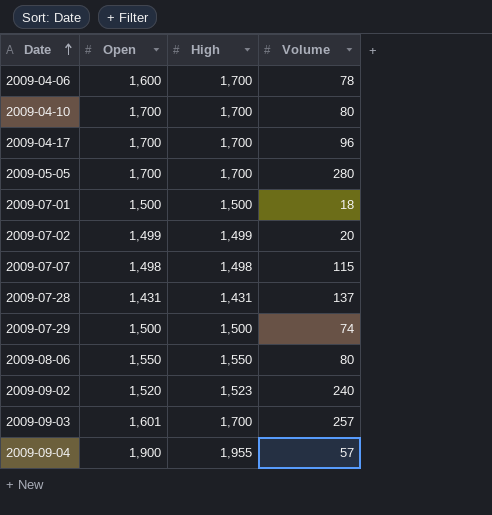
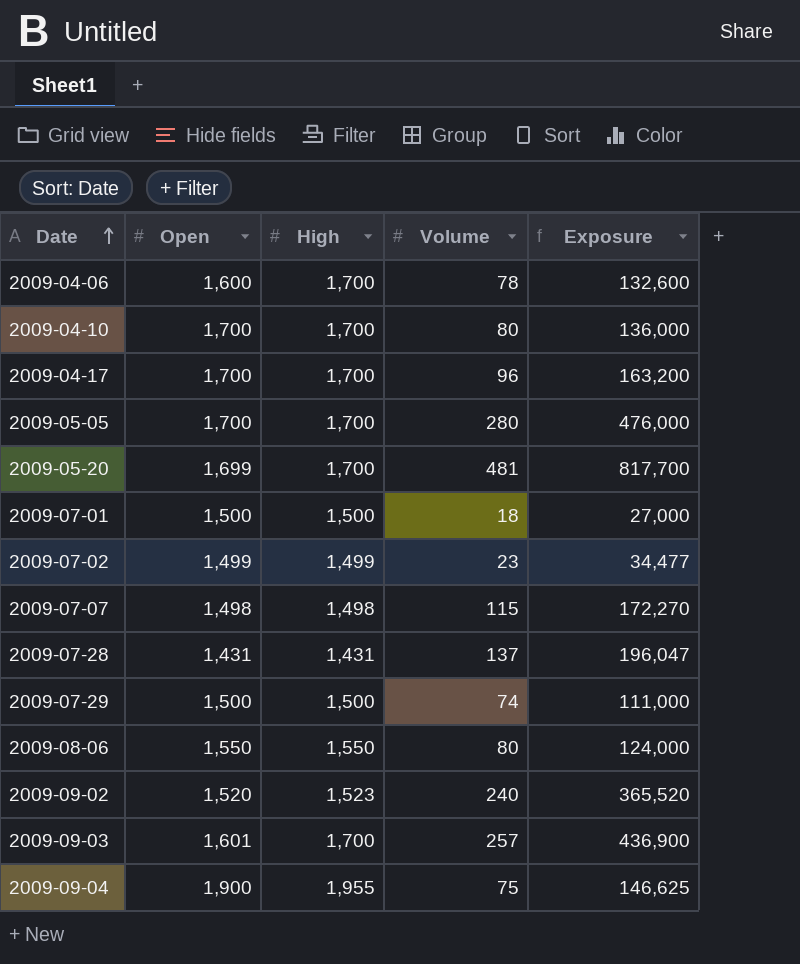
column Exposure | formula: none -> [High] * [Volume]
row 2009-05-20: none -> 1,699 | 1,700 | 481 | 817,700
2009-07-02 | Volume: 20 -> 23
2009-09-04 | Volume: 57 -> 75

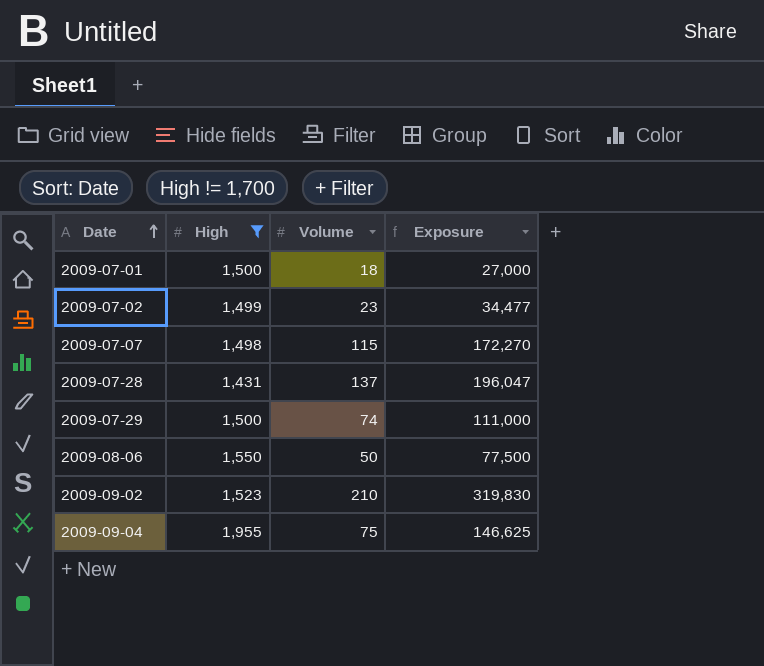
filter: none -> High != 1,700
column Open | position: 2 -> none
2009-08-06 | Volume: 80 -> 50
2009-08-06 | Exposure: 124,000 -> 77,500
2009-09-02 | Volume: 240 -> 210
2009-09-02 | Exposure: 365,520 -> 319,830

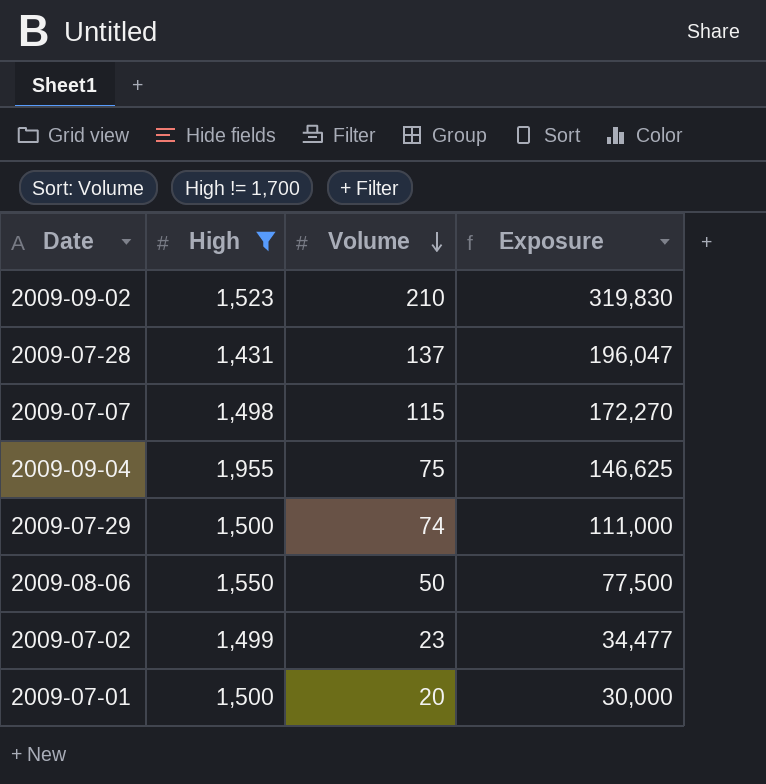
row order: Date ascending -> Volume descending
2009-07-01 | Volume: 18 -> 20
2009-07-01 | Exposure: 27,000 -> 30,000

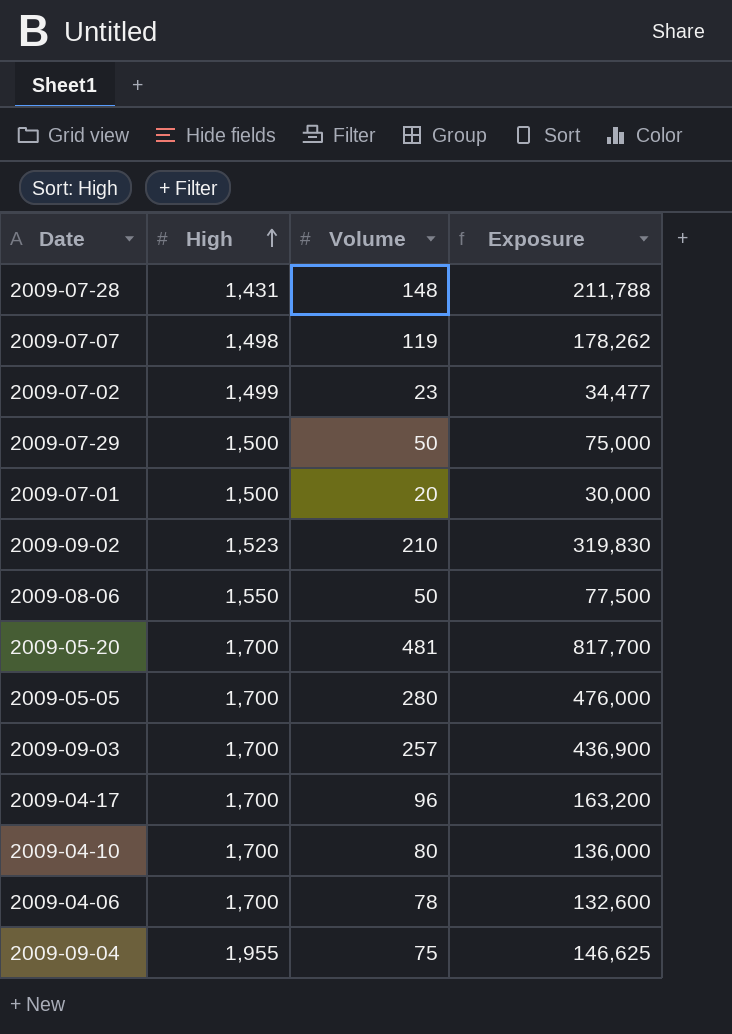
filter: High != 1,700 -> none
row order: Volume descending -> High ascending
2009-07-28 | Volume: 137 -> 148
2009-07-28 | Exposure: 196,047 -> 211,788
2009-07-07 | Volume: 115 -> 119
2009-07-07 | Exposure: 172,270 -> 178,262
2009-07-29 | Volume: 74 -> 50
2009-07-29 | Exposure: 111,000 -> 75,000

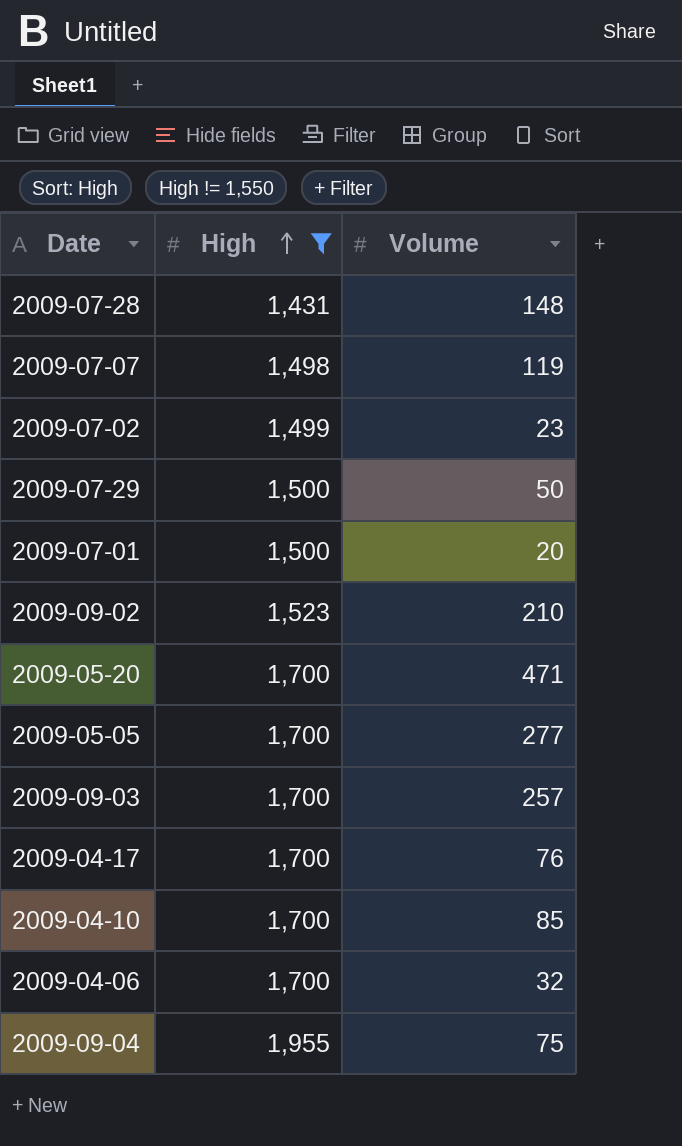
filter: none -> High != 1,550
column Exposure | formula: [High] * [Volume] -> none
2009-05-20 | Volume: 481 -> 471
2009-05-05 | Volume: 280 -> 277
2009-04-17 | Volume: 96 -> 76
2009-04-10 | Volume: 80 -> 85
2009-04-06 | Volume: 78 -> 32

